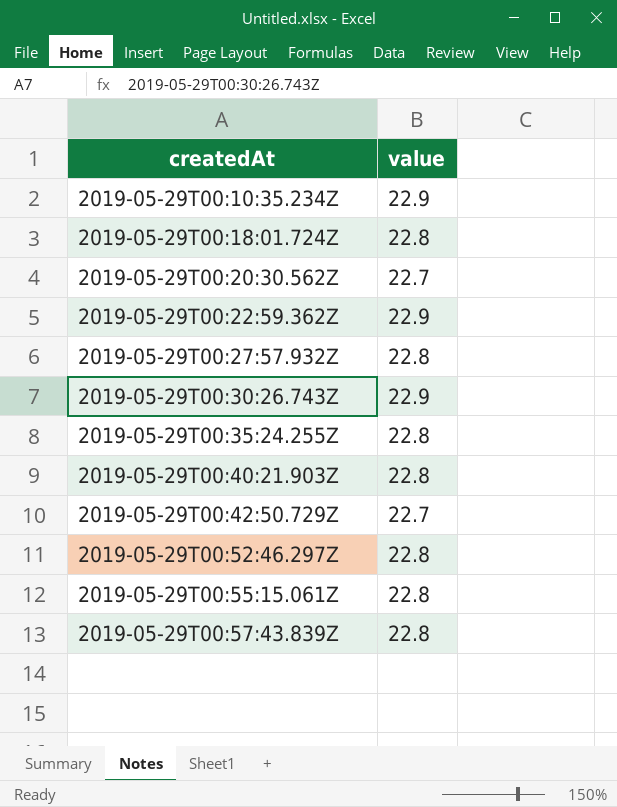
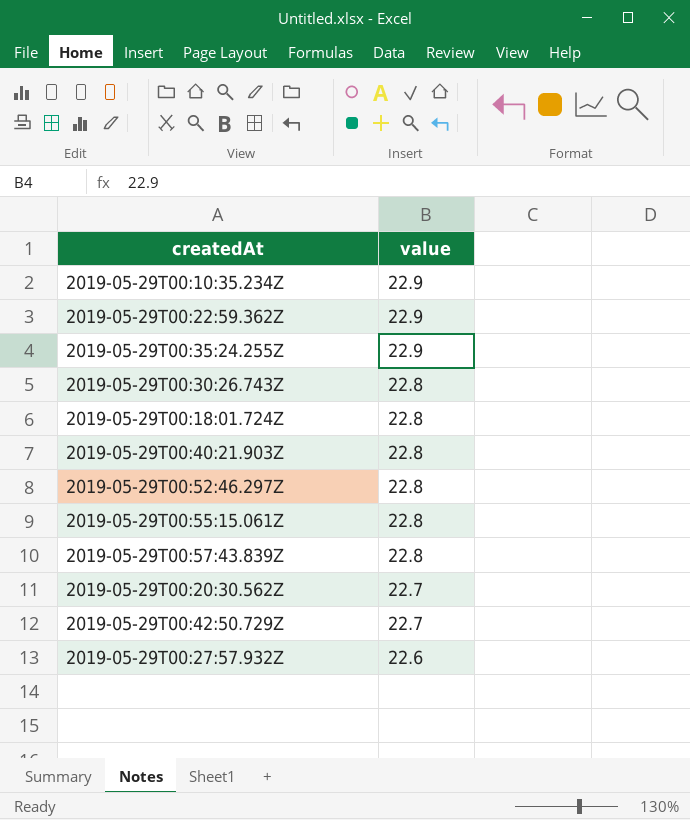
row order: createdAt ascending -> value descending
2019-05-29T00:35:24.255Z | value: 22.8 -> 22.9
2019-05-29T00:30:26.743Z | value: 22.9 -> 22.8
2019-05-29T00:27:57.932Z | value: 22.8 -> 22.6

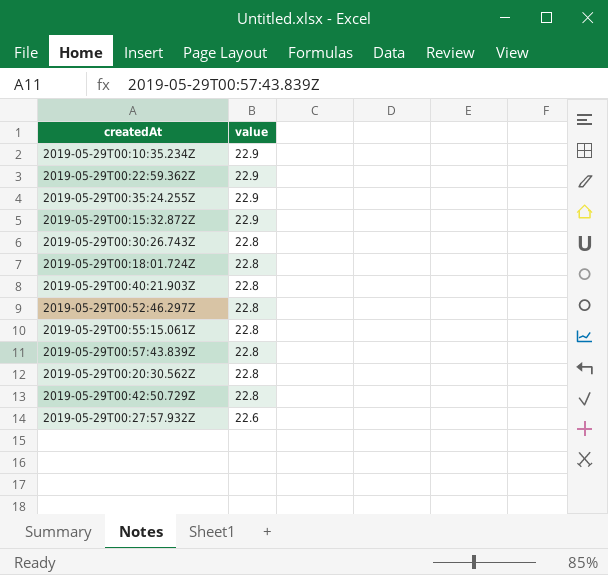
row 2019-05-29T00:15:32.872Z: none -> 22.9
2019-05-29T00:20:30.562Z | value: 22.7 -> 22.8
2019-05-29T00:42:50.729Z | value: 22.7 -> 22.8

